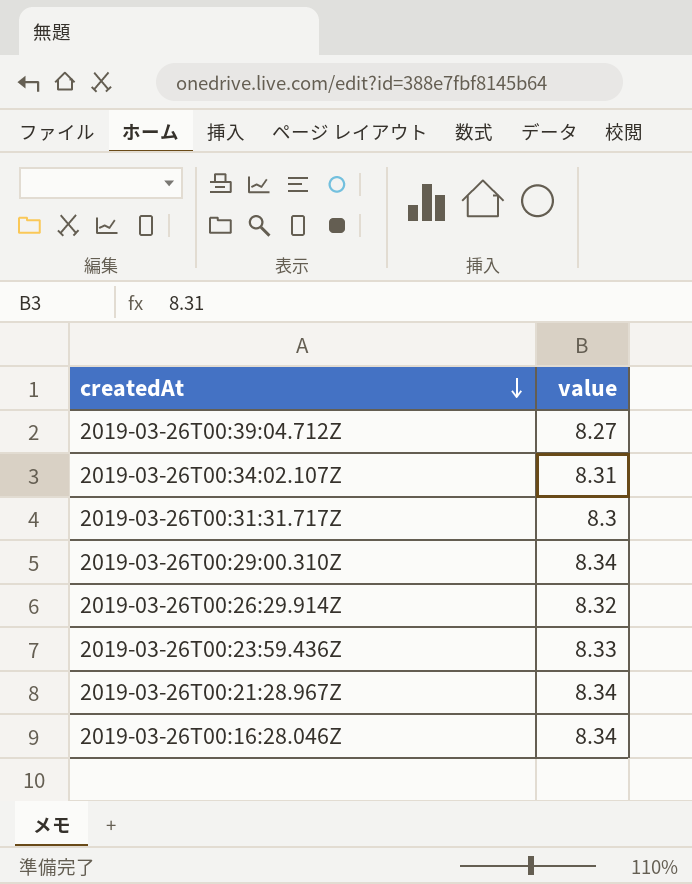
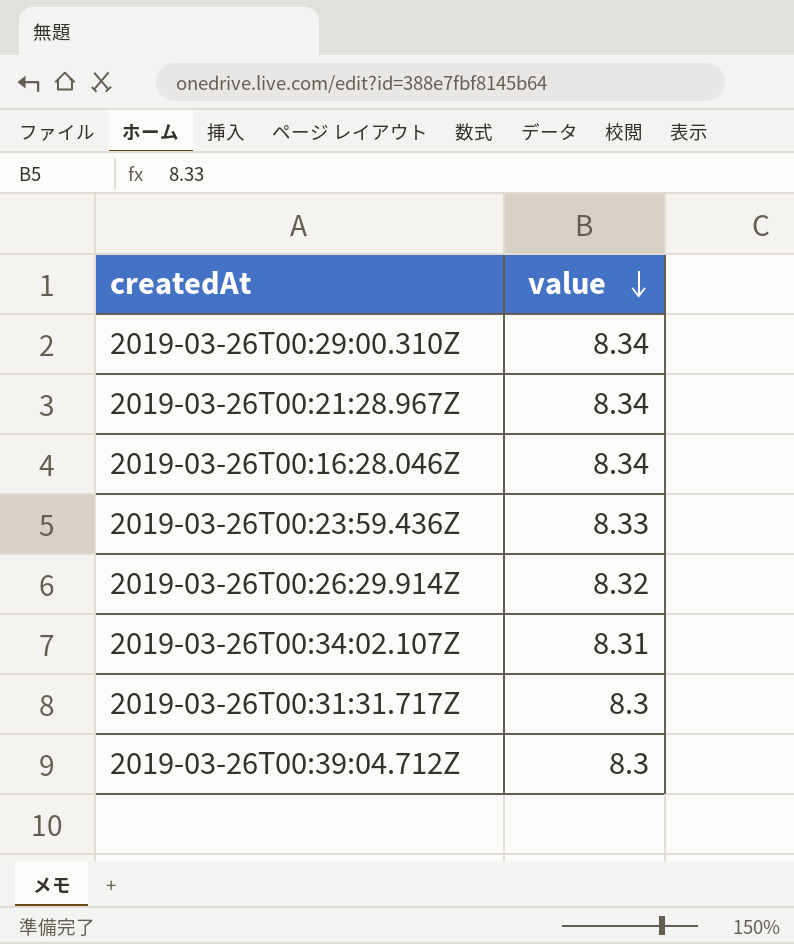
row order: createdAt descending -> value descending
2019-03-26T00:39:04.712Z | value: 8.27 -> 8.3

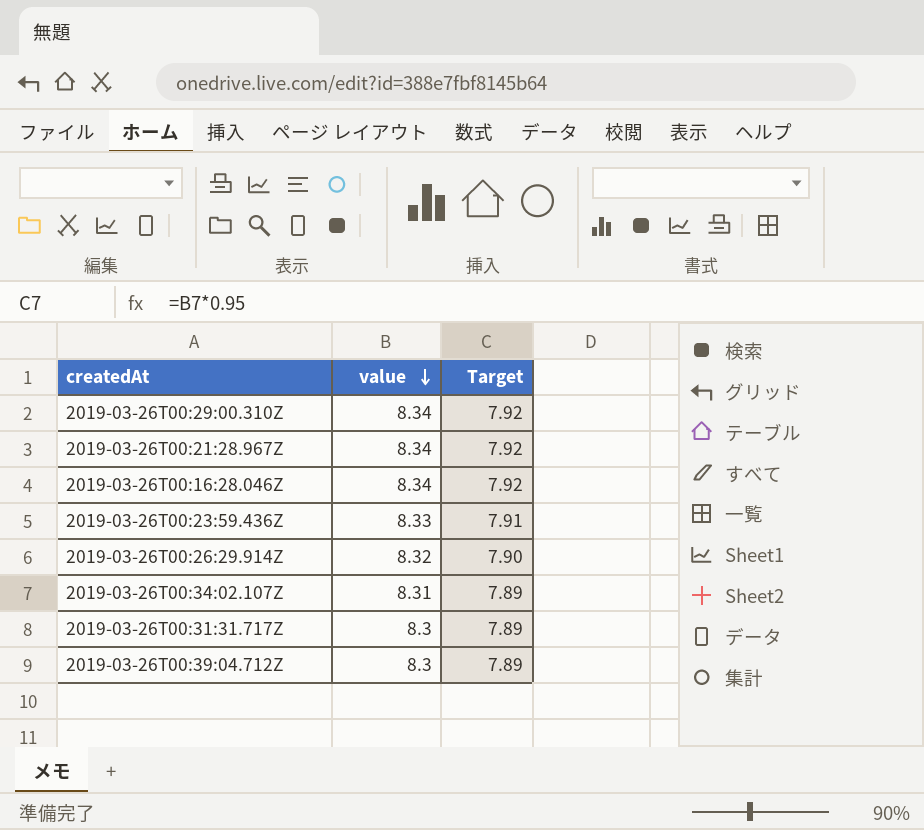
column Target | formula: none -> [value] * 0.95

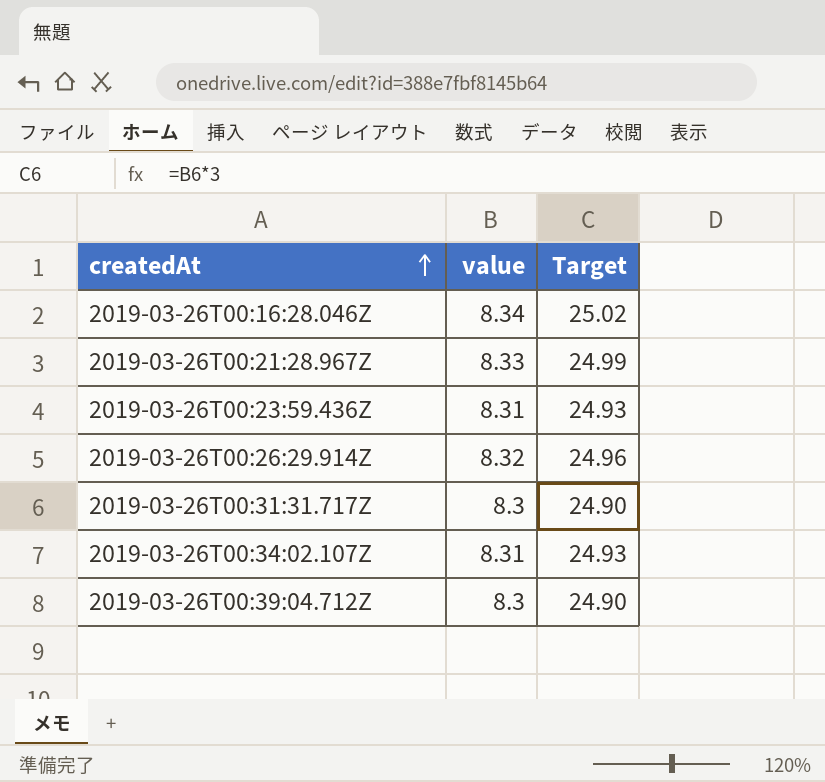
row order: value descending -> createdAt ascending
column Target | formula: [value] * 0.95 -> [value] * 3
row 2019-03-26T00:29:00.310Z: 8.34 | 7.92 -> none
2019-03-26T00:21:28.967Z | value: 8.34 -> 8.33
2019-03-26T00:23:59.436Z | value: 8.33 -> 8.31

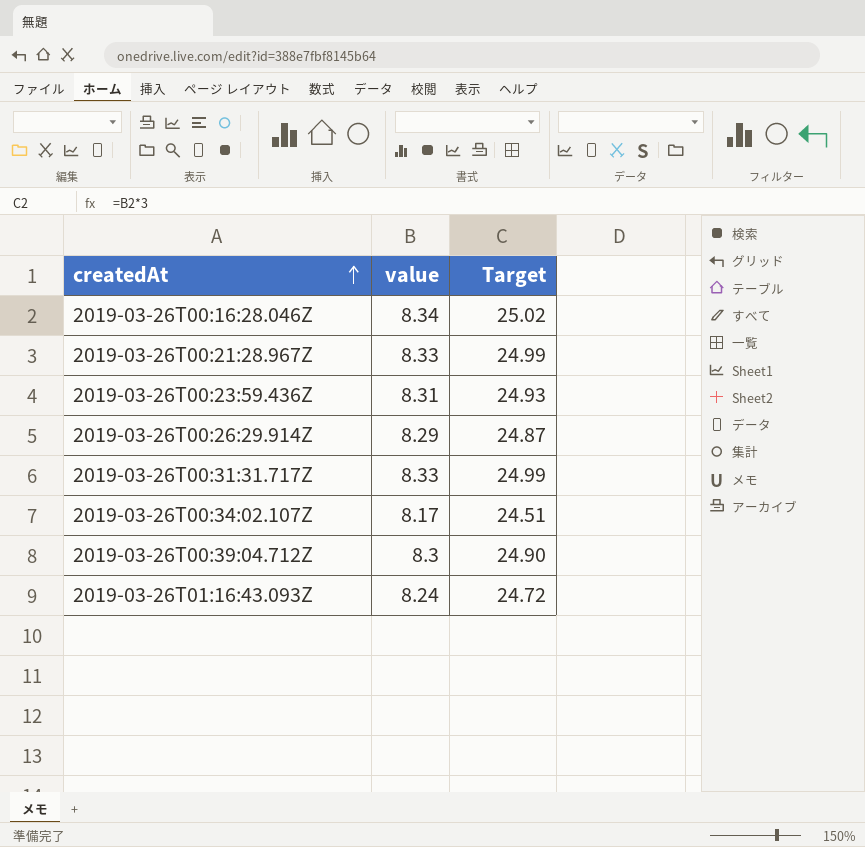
2019-03-26T00:26:29.914Z | value: 8.32 -> 8.29
2019-03-26T00:26:29.914Z | Target: 24.96 -> 24.87
2019-03-26T00:31:31.717Z | value: 8.3 -> 8.33
2019-03-26T00:31:31.717Z | Target: 24.90 -> 24.99
2019-03-26T00:34:02.107Z | value: 8.31 -> 8.17
2019-03-26T00:34:02.107Z | Target: 24.93 -> 24.51
row 2019-03-26T01:16:43.093Z: none -> 8.24 | 24.72

